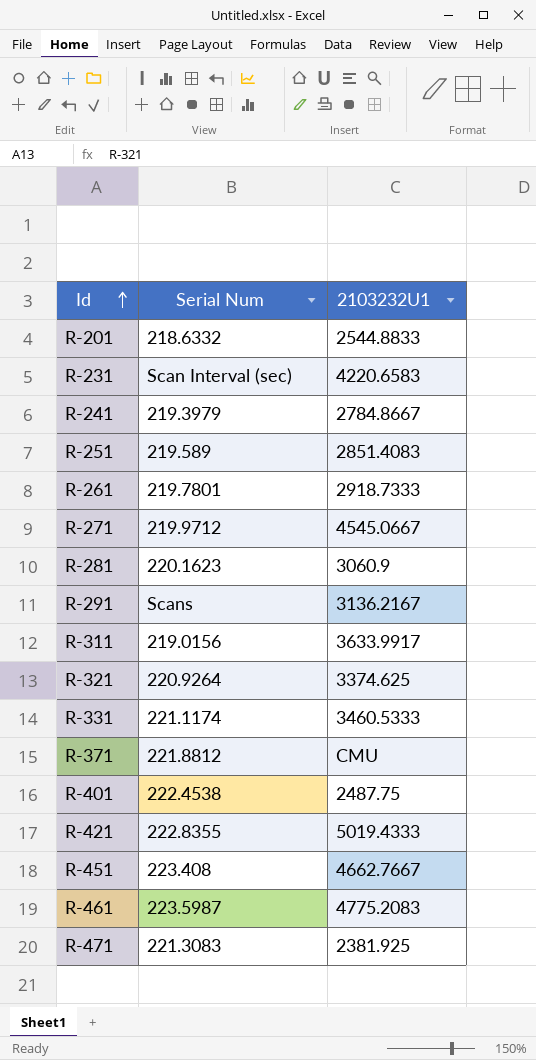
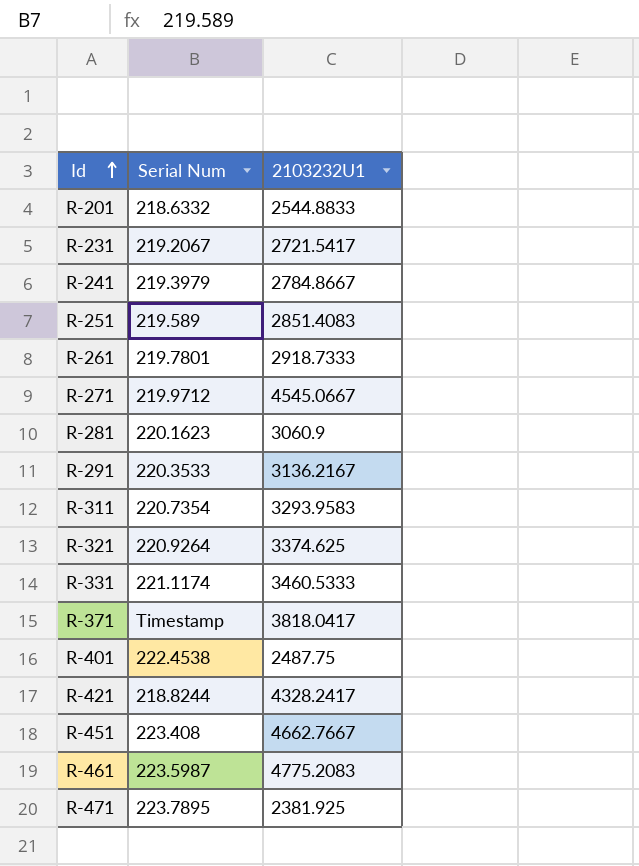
R-231 | Serial Num: Scan Interval (sec) -> 219.2067
R-231 | 2103232U1: 4220.6583 -> 2721.5417
R-291 | Serial Num: Scans -> 220.3533
R-311 | Serial Num: 219.0156 -> 220.7354
R-311 | 2103232U1: 3633.9917 -> 3293.9583
R-371 | Serial Num: 221.8812 -> Timestamp
R-371 | 2103232U1: CMU -> 3818.0417
R-421 | Serial Num: 222.8355 -> 218.8244
R-421 | 2103232U1: 5019.4333 -> 4328.2417
R-471 | Serial Num: 221.3083 -> 223.7895

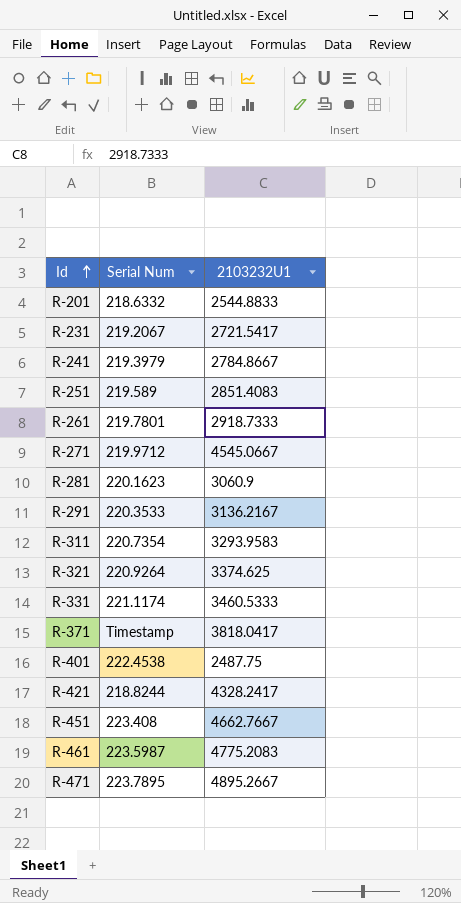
R-471 | 2103232U1: 2381.925 -> 4895.2667

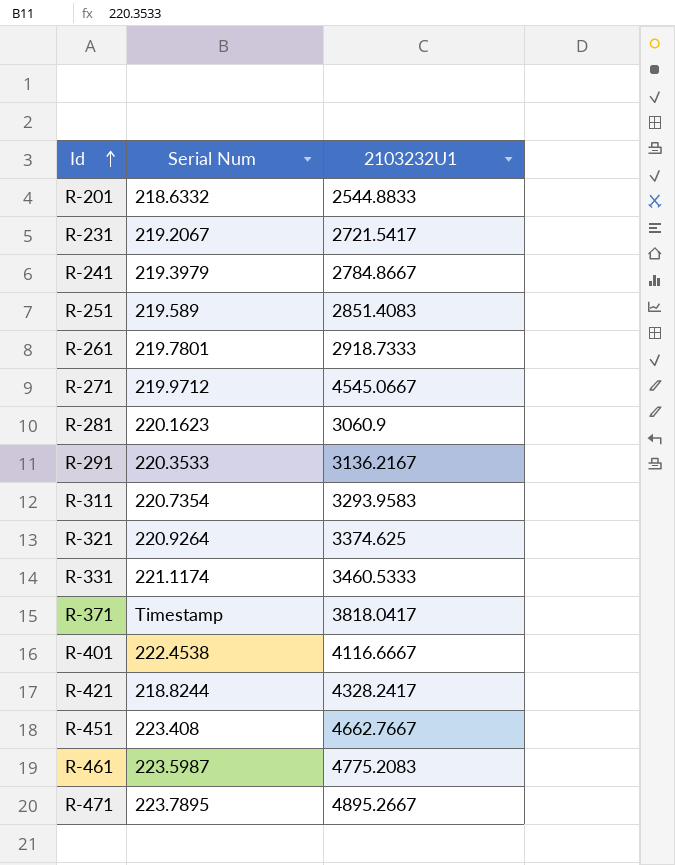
R-401 | 2103232U1: 2487.75 -> 4116.6667

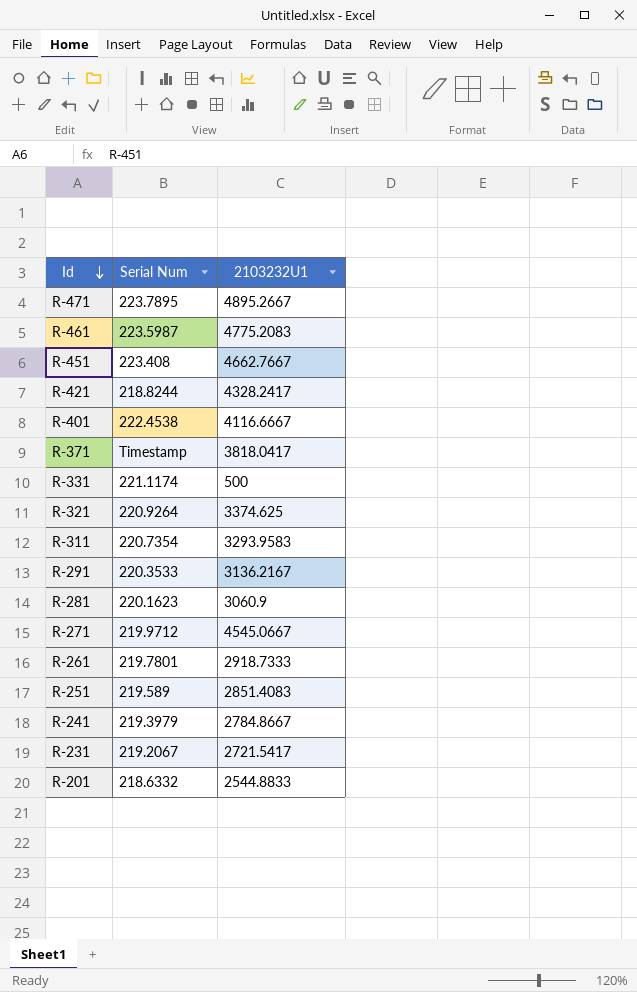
row order: Id ascending -> Id descending
R-331 | 2103232U1: 3460.5333 -> 500

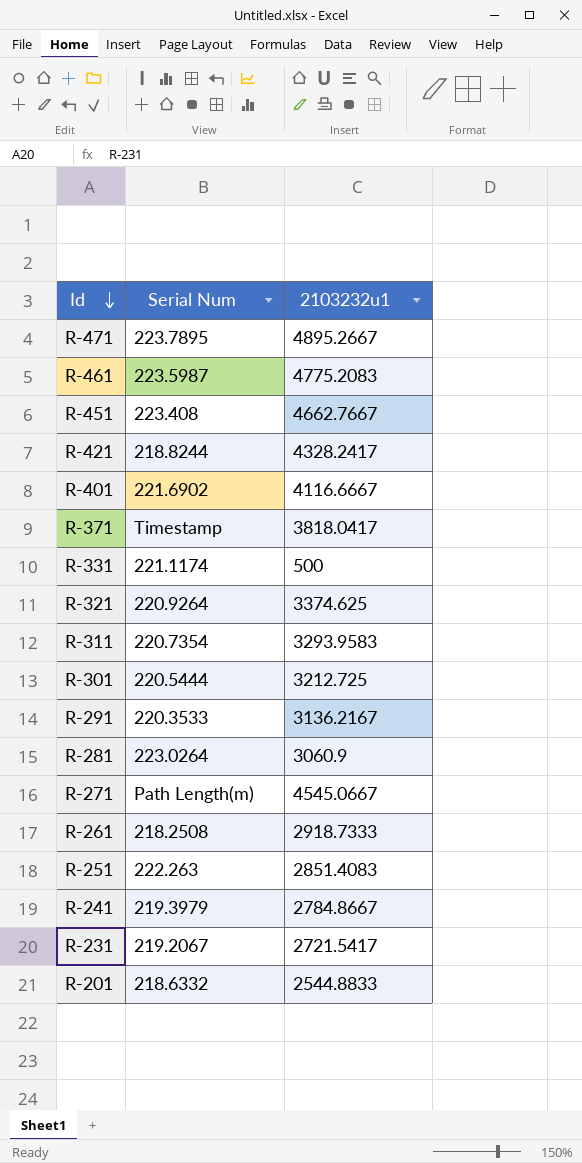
column name: 2103232U1 -> 2103232u1
R-401 | Serial Num: 222.4538 -> 221.6902
row R-301: none -> 220.5444 | 3212.725
R-281 | Serial Num: 220.1623 -> 223.0264
R-271 | Serial Num: 219.9712 -> Path Length(m)
R-261 | Serial Num: 219.7801 -> 218.2508
R-251 | Serial Num: 219.589 -> 222.263

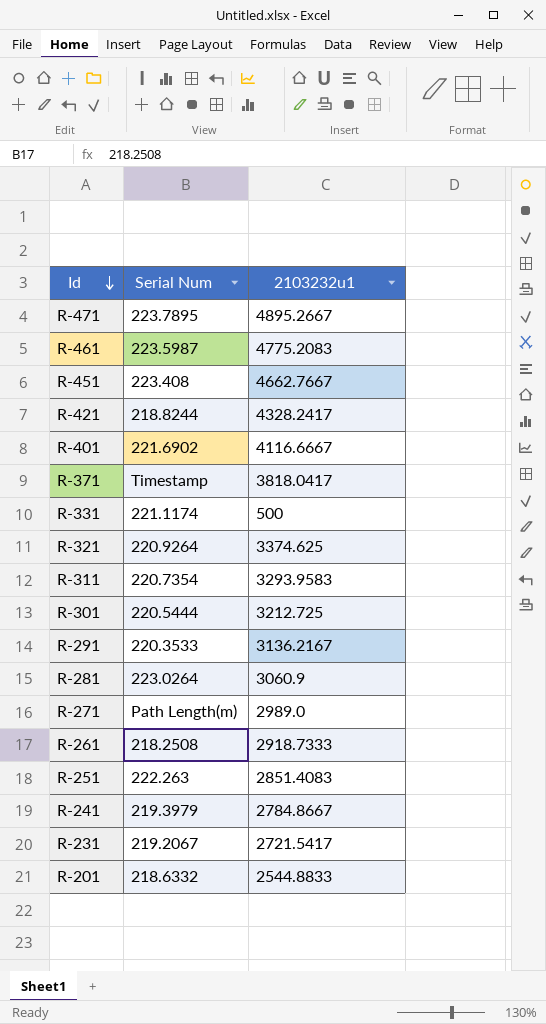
R-271 | 2103232u1: 4545.0667 -> 2989.0

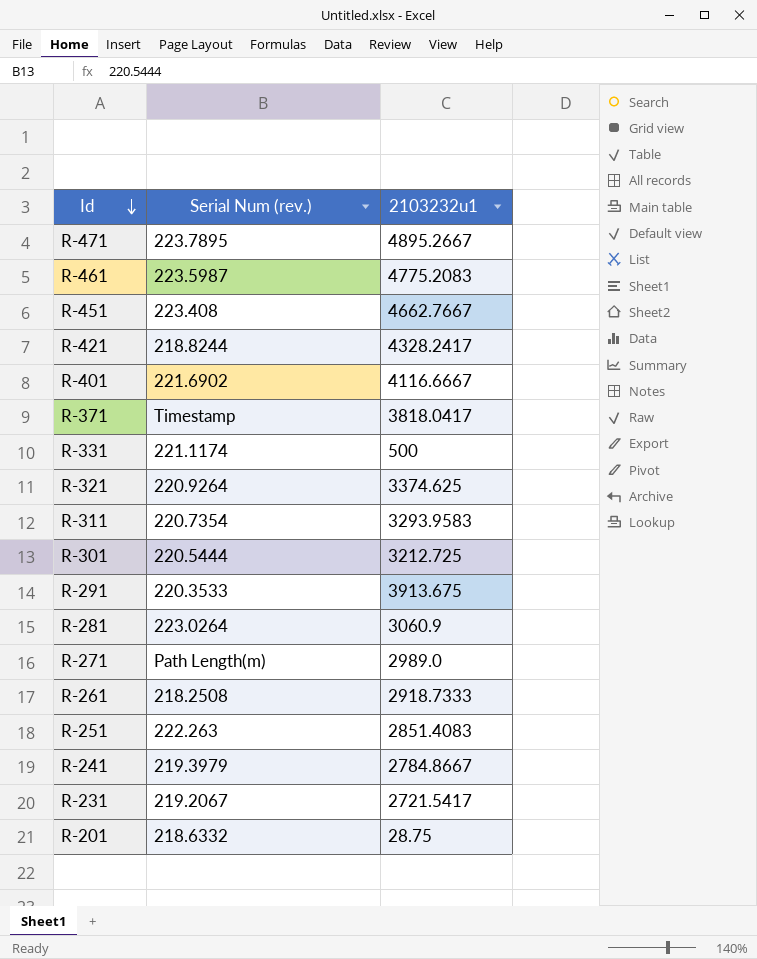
column name: Serial Num -> Serial Num (rev.)
R-291 | 2103232u1: 3136.2167 -> 3913.675
R-201 | 2103232u1: 2544.8833 -> 28.75

